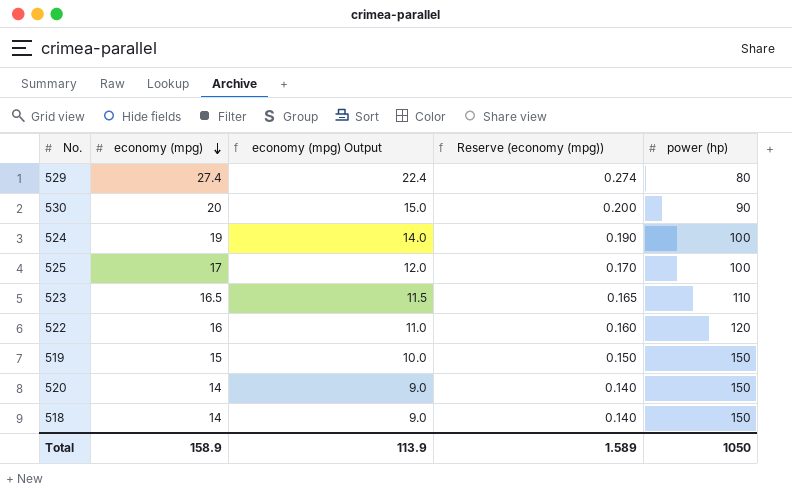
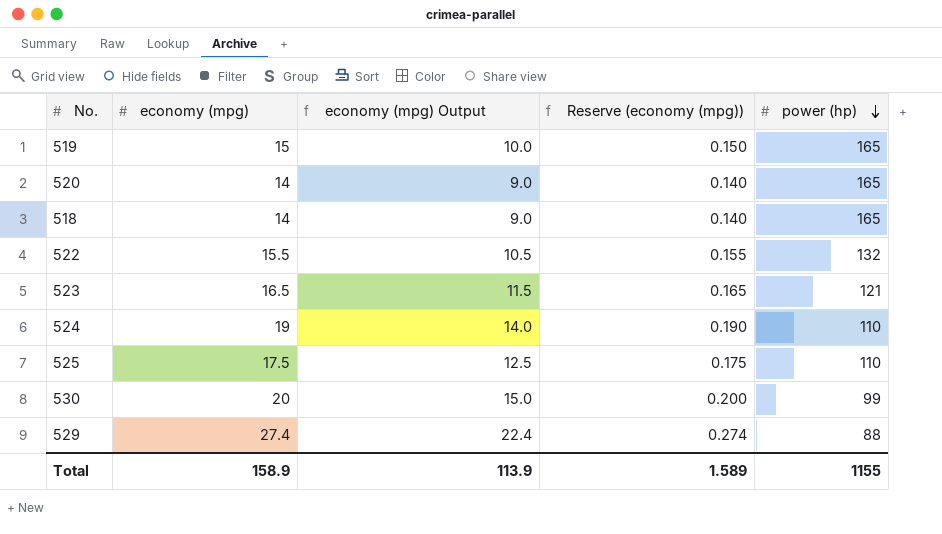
row order: economy (mpg) descending -> power (hp) descending
519 | power (hp): 150 -> 165
520 | power (hp): 150 -> 165
518 | power (hp): 150 -> 165
522 | economy (mpg): 16 -> 15.5
522 | economy (mpg) Output: 11.0 -> 10.5
522 | Reserve (economy (mpg)): 0.160 -> 0.155
522 | power (hp): 120 -> 132
523 | power (hp): 110 -> 121
524 | power (hp): 100 -> 110
525 | economy (mpg): 17 -> 17.5
525 | economy (mpg) Output: 12.0 -> 12.5
525 | Reserve (economy (mpg)): 0.170 -> 0.175
525 | power (hp): 100 -> 110
530 | power (hp): 90 -> 99
529 | power (hp): 80 -> 88
Total | power (hp): 1050 -> 1155

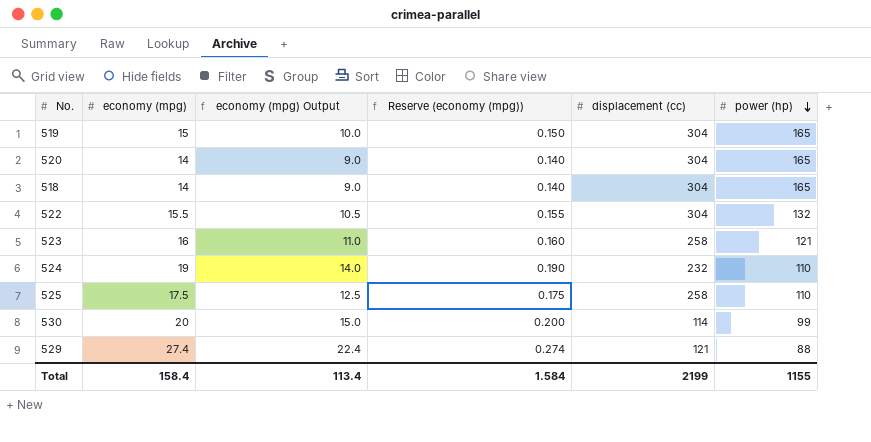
column displacement (cc) | position: none -> 5
523 | economy (mpg): 16.5 -> 16
523 | economy (mpg) Output: 11.5 -> 11.0
523 | Reserve (economy (mpg)): 0.165 -> 0.160
Total | economy (mpg): 158.9 -> 158.4
Total | economy (mpg) Output: 113.9 -> 113.4
Total | Reserve (economy (mpg)): 1.589 -> 1.584

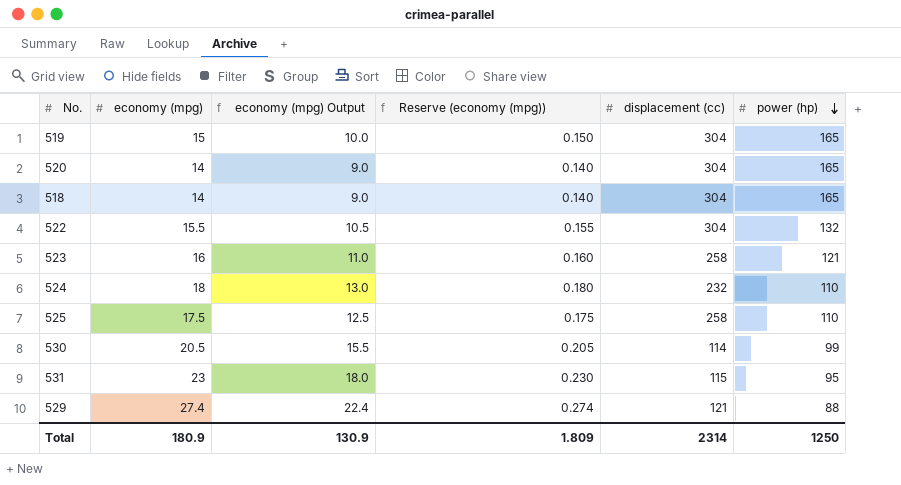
524 | economy (mpg): 19 -> 18
524 | economy (mpg) Output: 14.0 -> 13.0
524 | Reserve (economy (mpg)): 0.190 -> 0.180
530 | economy (mpg): 20 -> 20.5
530 | economy (mpg) Output: 15.0 -> 15.5
530 | Reserve (economy (mpg)): 0.200 -> 0.205
row 531: none -> 23 | 18.0 | 0.230 | 115 | 95
Total | economy (mpg): 158.4 -> 180.9
Total | economy (mpg) Output: 113.4 -> 130.9
Total | Reserve (economy (mpg)): 1.584 -> 1.809
Total | displacement (cc): 2199 -> 2314
Total | power (hp): 1155 -> 1250

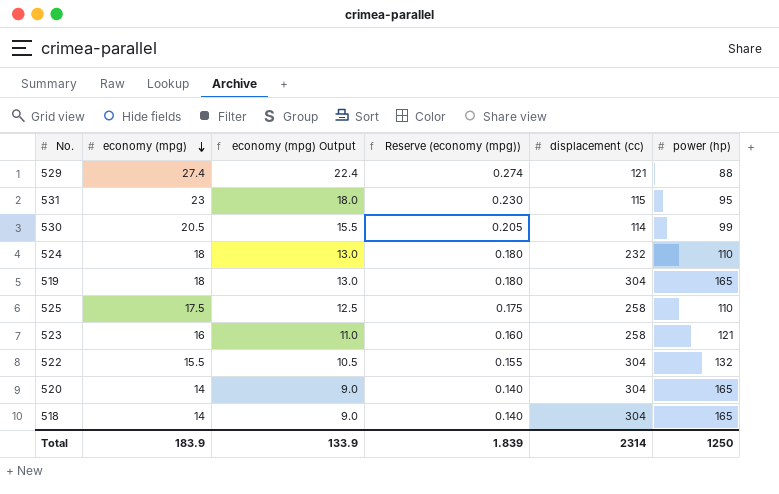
row order: power (hp) descending -> economy (mpg) descending
519 | economy (mpg): 15 -> 18
519 | economy (mpg) Output: 10.0 -> 13.0
519 | Reserve (economy (mpg)): 0.150 -> 0.180
Total | economy (mpg): 180.9 -> 183.9
Total | economy (mpg) Output: 130.9 -> 133.9
Total | Reserve (economy (mpg)): 1.809 -> 1.839

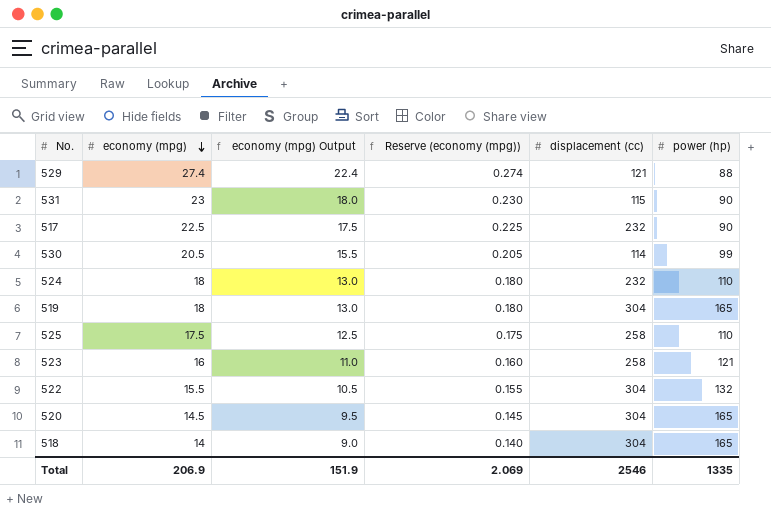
531 | power (hp): 95 -> 90
row 517: none -> 22.5 | 17.5 | 0.225 | 232 | 90
520 | economy (mpg): 14 -> 14.5
520 | economy (mpg) Output: 9.0 -> 9.5
520 | Reserve (economy (mpg)): 0.140 -> 0.145
Total | economy (mpg): 183.9 -> 206.9
Total | economy (mpg) Output: 133.9 -> 151.9
Total | Reserve (economy (mpg)): 1.839 -> 2.069
Total | displacement (cc): 2314 -> 2546
Total | power (hp): 1250 -> 1335

